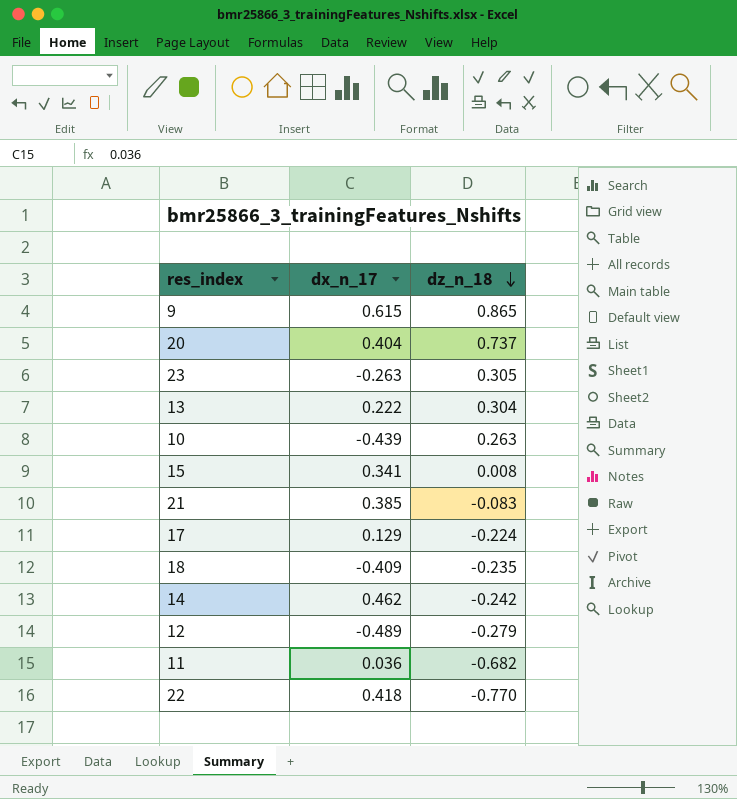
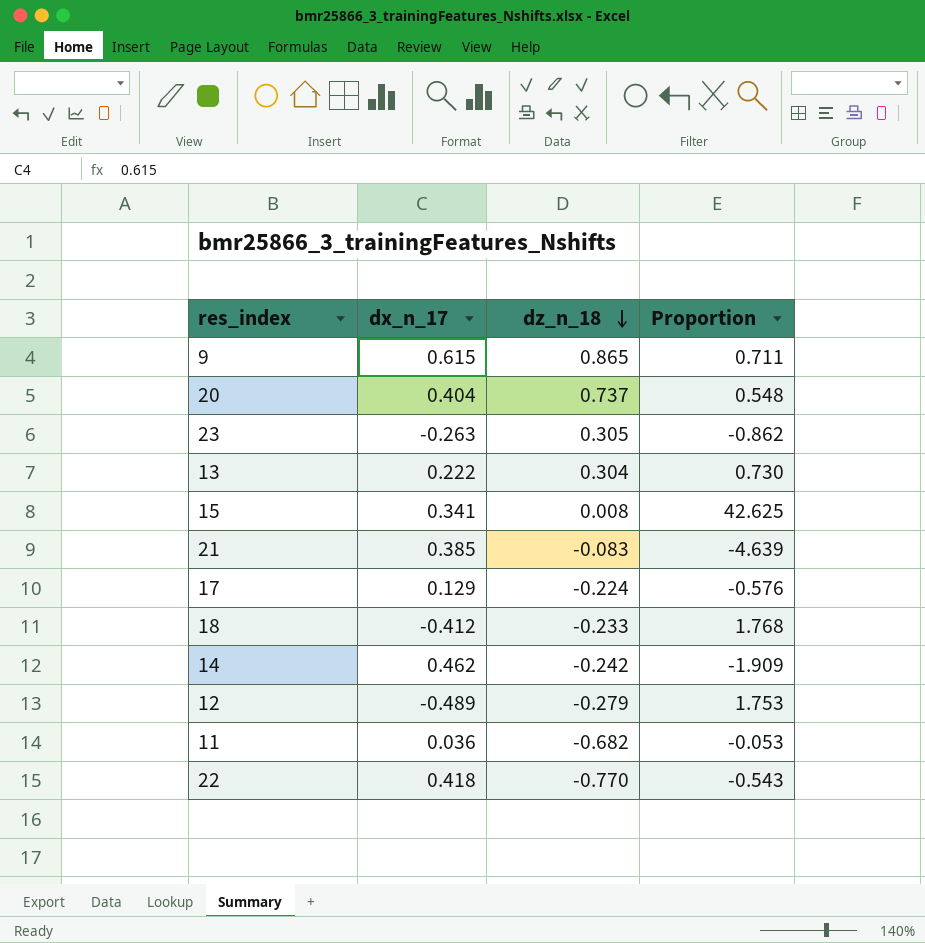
column Proportion | formula: none -> [dx_n_17] / [dz_n_18]
row 10: -0.439 | 0.263 -> none
18 | dx_n_17: -0.409 -> -0.412
18 | dz_n_18: -0.235 -> -0.233

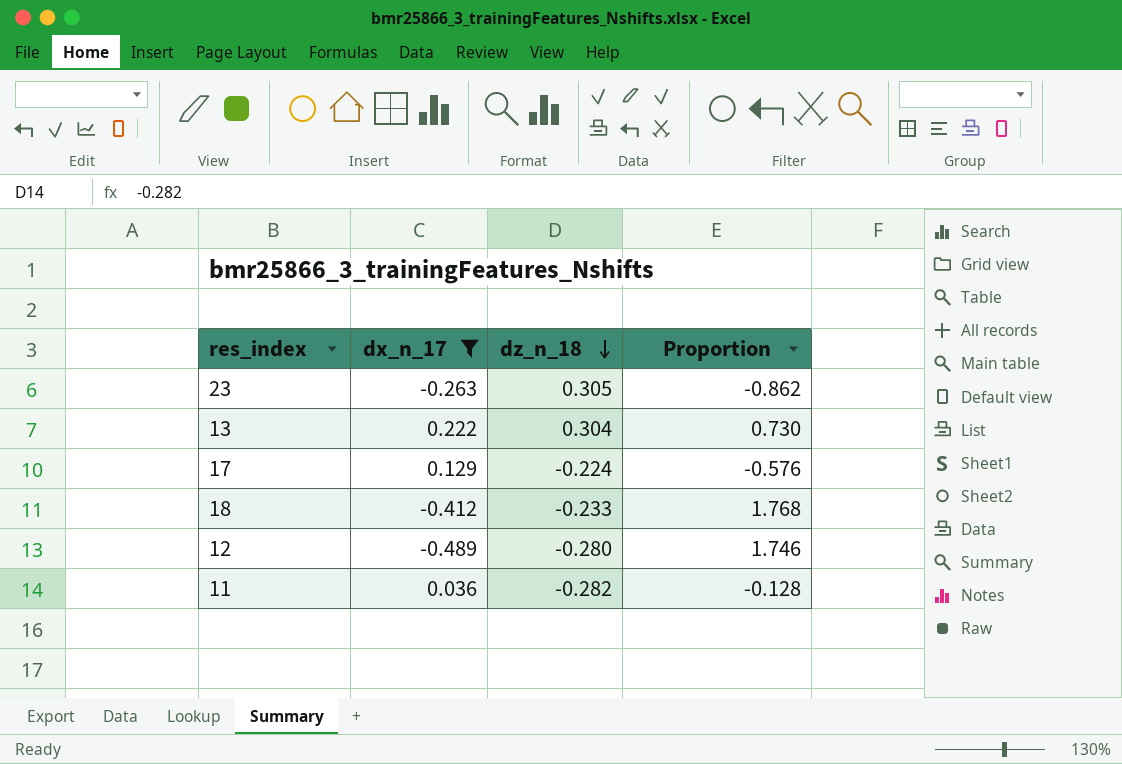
filter: none -> dx_n_17 <= 0.222
12 | dz_n_18: -0.279 -> -0.280
12 | Proportion: 1.753 -> 1.746
11 | dz_n_18: -0.682 -> -0.282
11 | Proportion: -0.053 -> -0.128

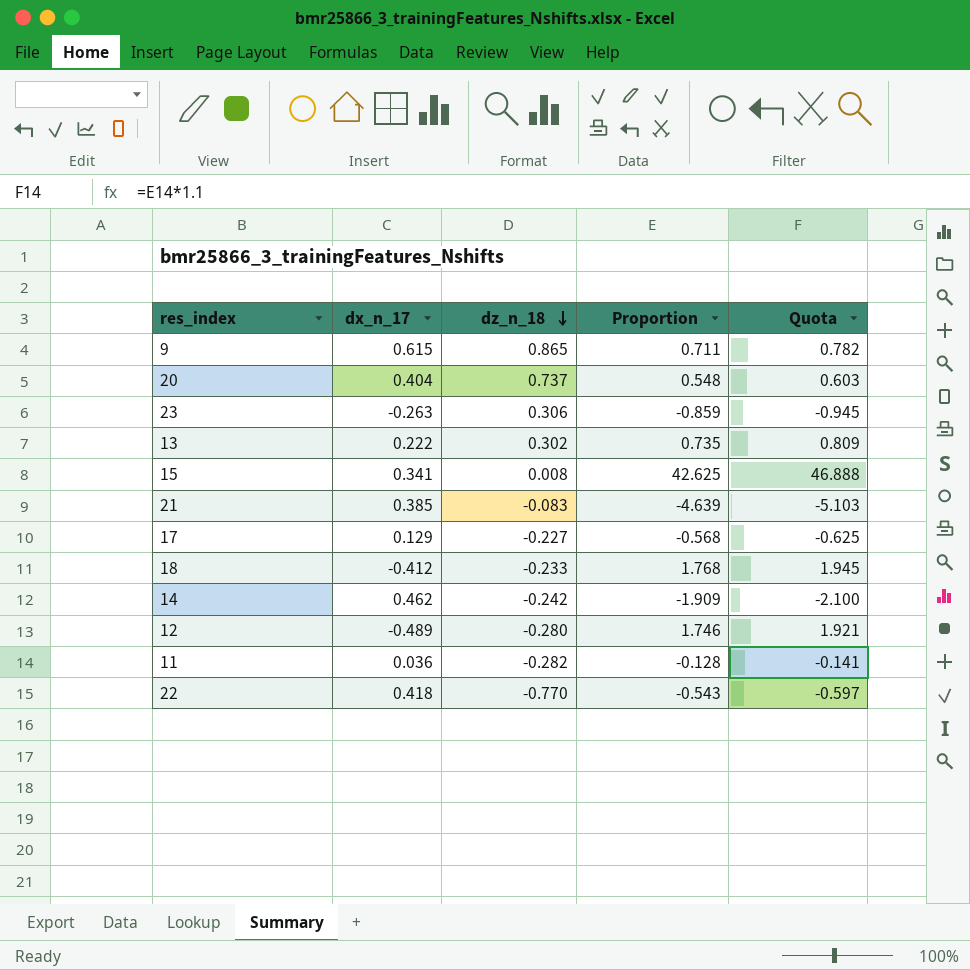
filter: dx_n_17 <= 0.222 -> none
column Quota | formula: none -> [Proportion] * 1.1
23 | dz_n_18: 0.305 -> 0.306
23 | Proportion: -0.862 -> -0.859
13 | dz_n_18: 0.304 -> 0.302
13 | Proportion: 0.730 -> 0.735
17 | dz_n_18: -0.224 -> -0.227
17 | Proportion: -0.576 -> -0.568

